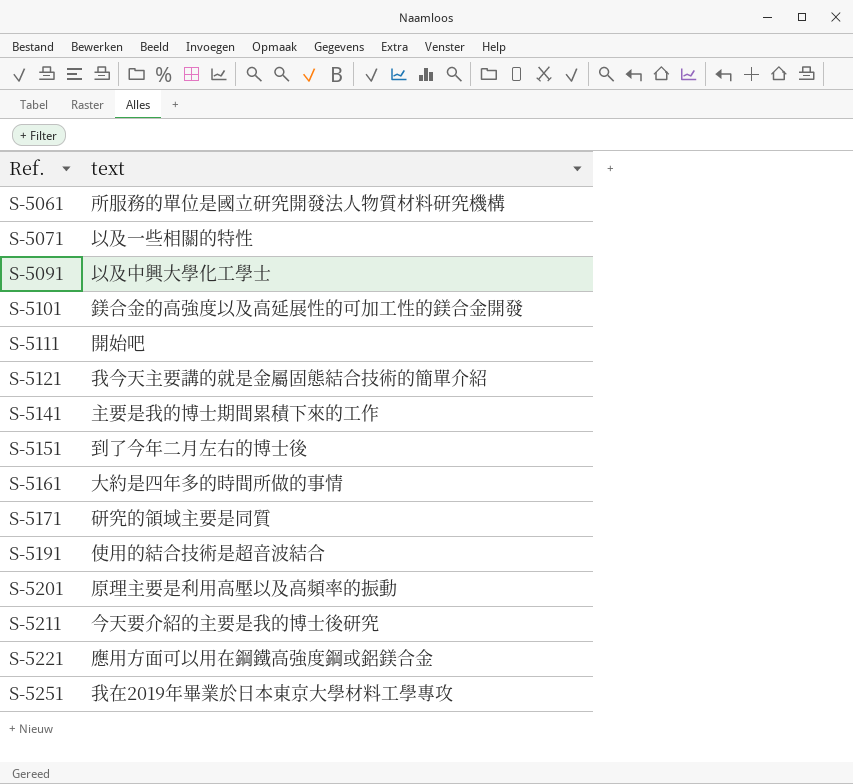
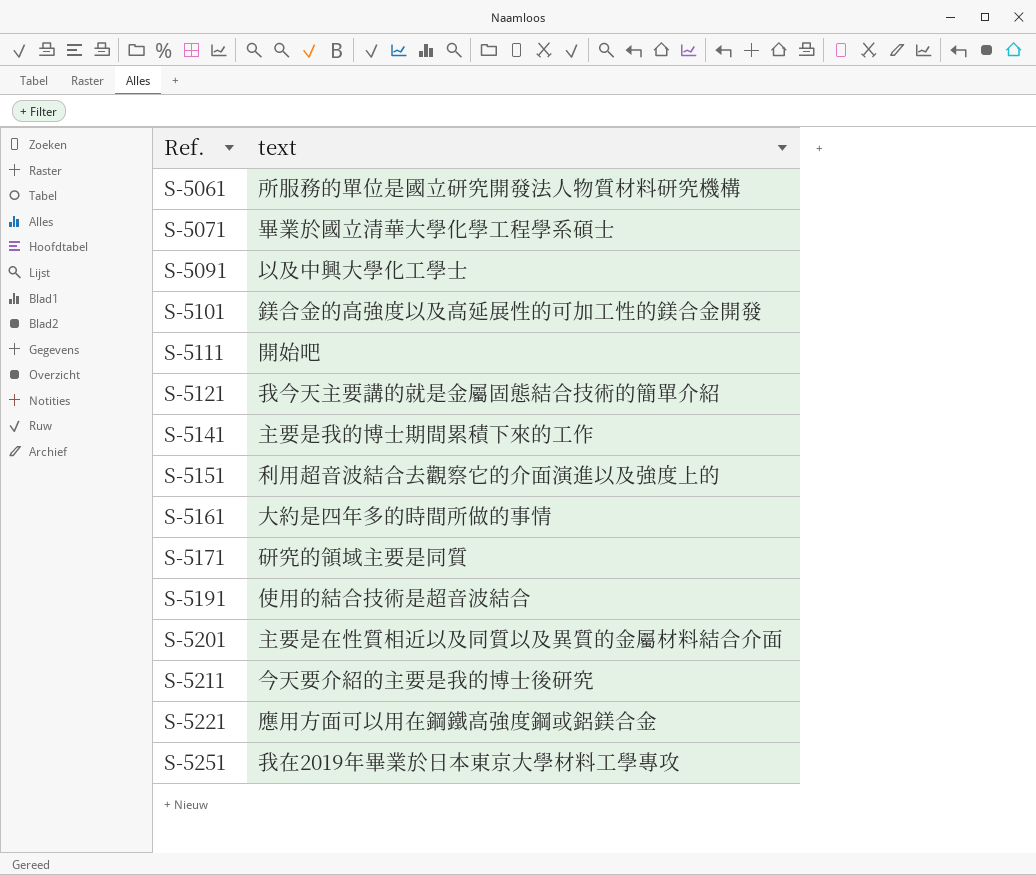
S-5071 | text: 以及一些相關的特性 -> 畢業於國立清華大學化學工程學系碩士
S-5151 | text: 到了今年二月左右的博士後 -> 利用超音波結合去觀察它的介面演進以及強度上的
S-5201 | text: 原理主要是利用高壓以及高頻率的振動 -> 主要是在性質相近以及同質以及異質的金屬材料結合介面

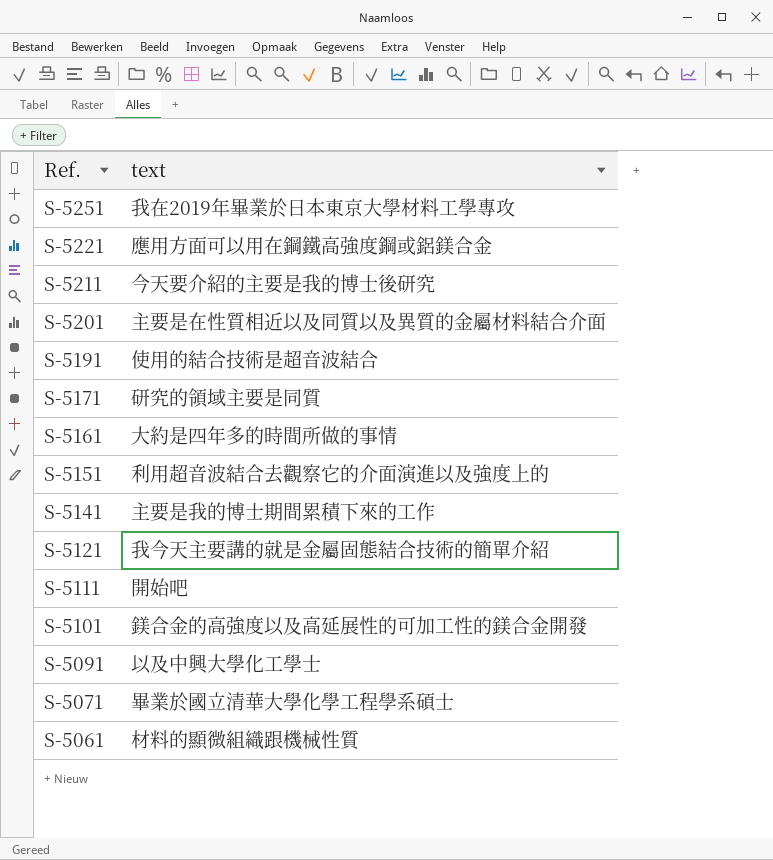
row order: Ref. ascending -> Ref. descending
S-5061 | text: 所服務的單位是國立研究開發法人物質材料研究機構 -> 材料的顯微組織跟機械性質

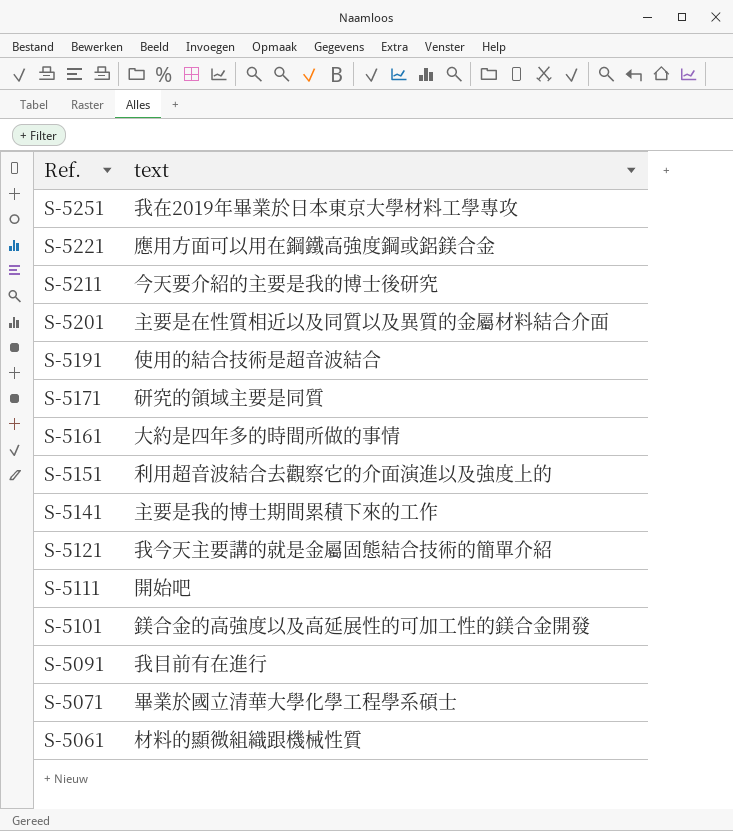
S-5091 | text: 以及中興大學化工學士 -> 我目前有在進行

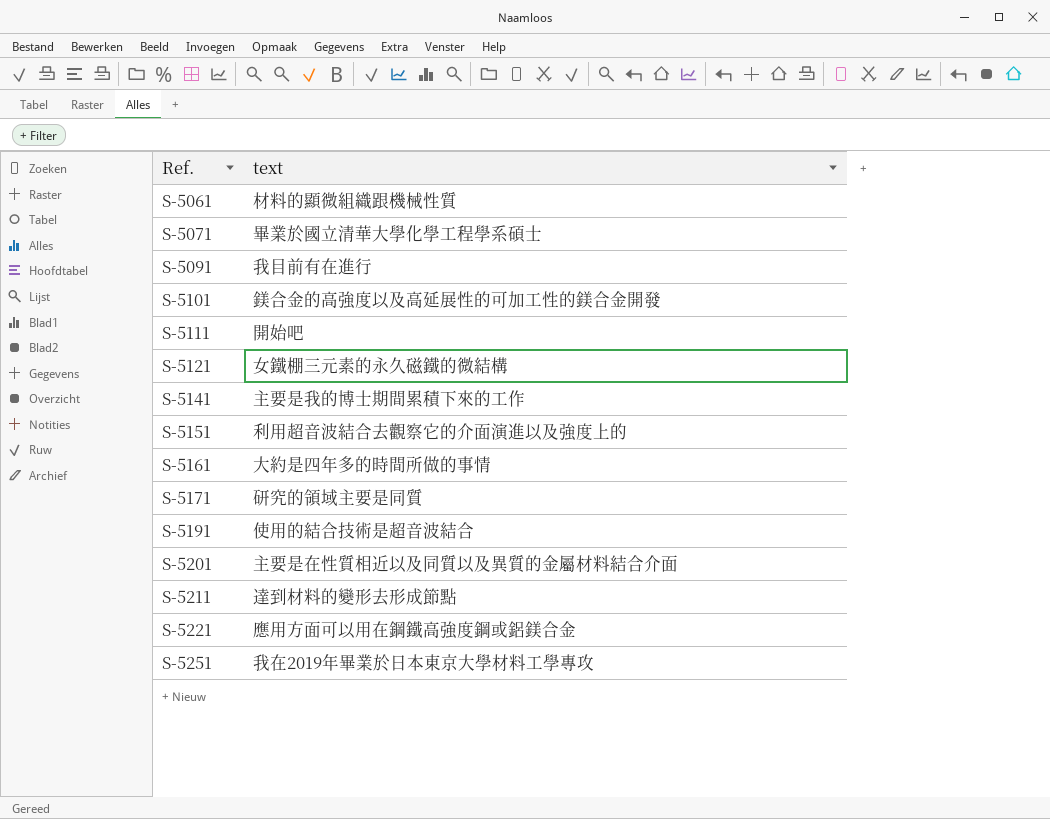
row order: Ref. descending -> Ref. ascending
S-5121 | text: 我今天主要講的就是金屬固態結合技術的簡單介紹 -> 女鐵棚三元素的永久磁鐵的微結構
S-5211 | text: 今天要介紹的主要是我的博士後研究 -> 達到材料的變形去形成節點

